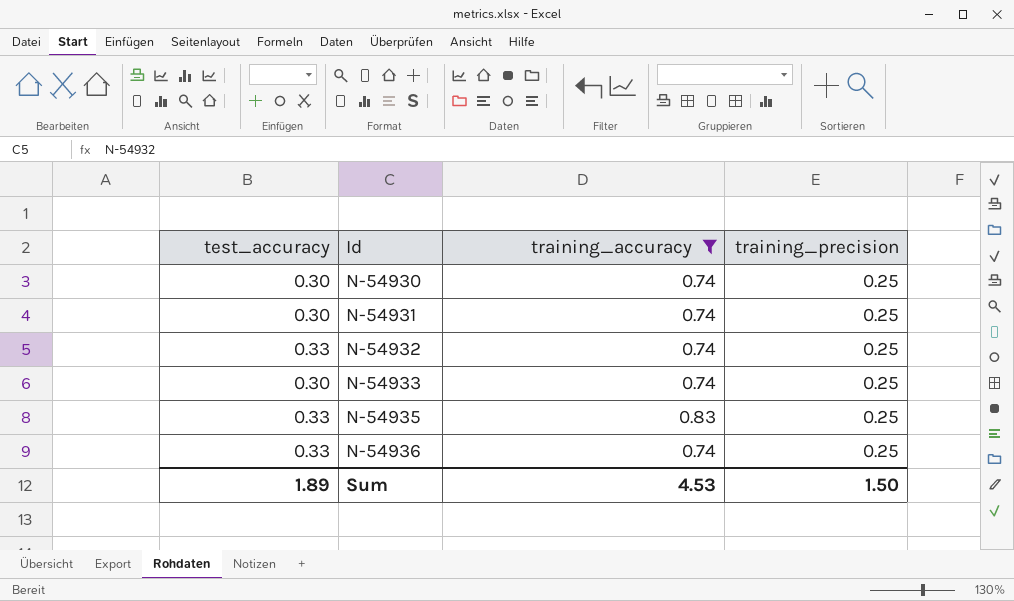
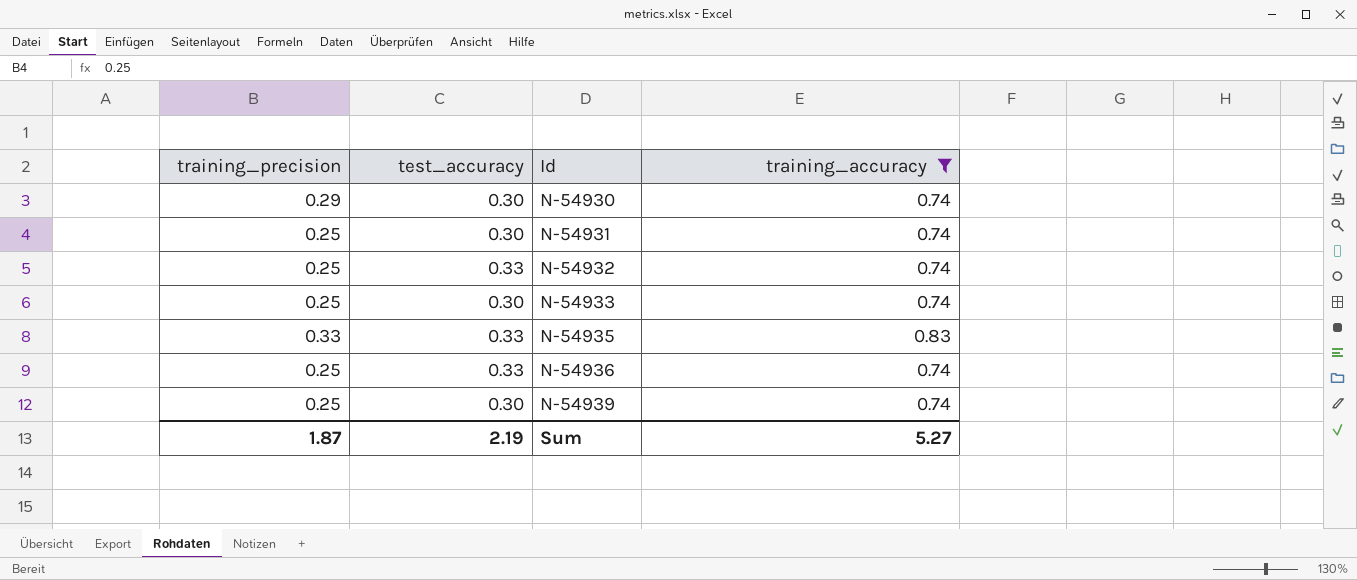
column training_precision | position: 4 -> 1
N-54930 | training_precision: 0.25 -> 0.29
N-54935 | training_precision: 0.25 -> 0.33
row N-54939: none -> 0.25 | 0.30 | 0.74
Sum | training_precision: 1.50 -> 1.87
Sum | test_accuracy: 1.89 -> 2.19
Sum | training_accuracy: 4.53 -> 5.27

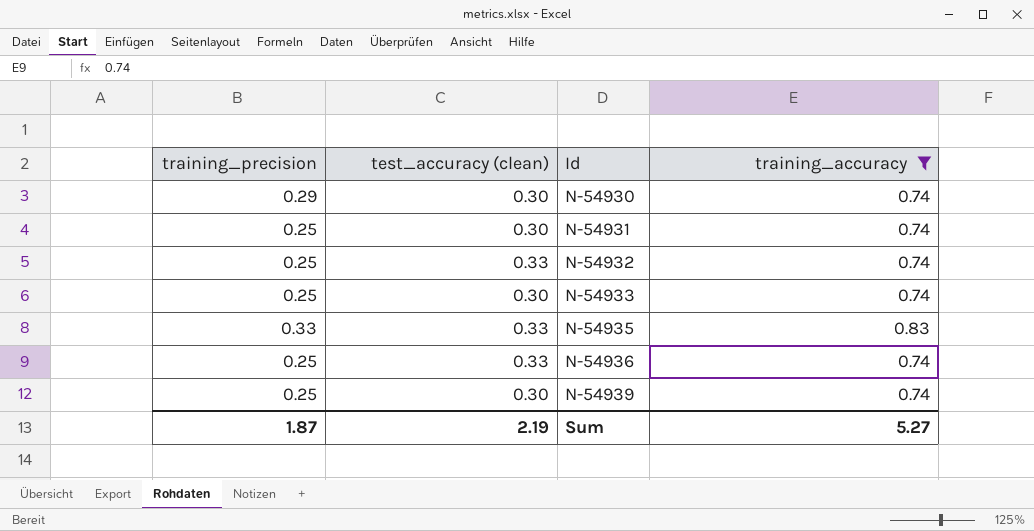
column name: test_accuracy -> test_accuracy (clean)

